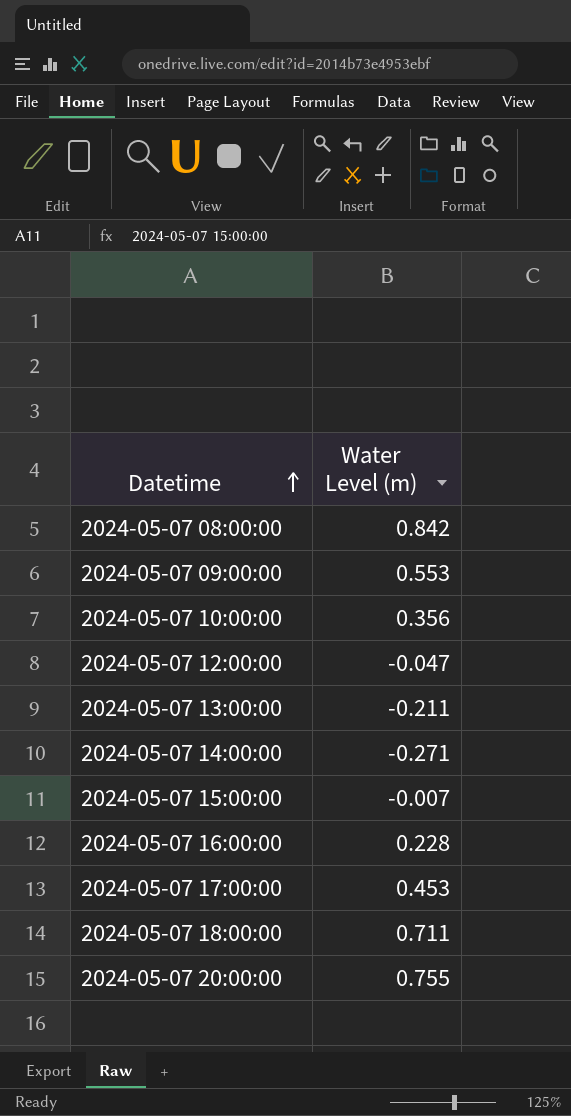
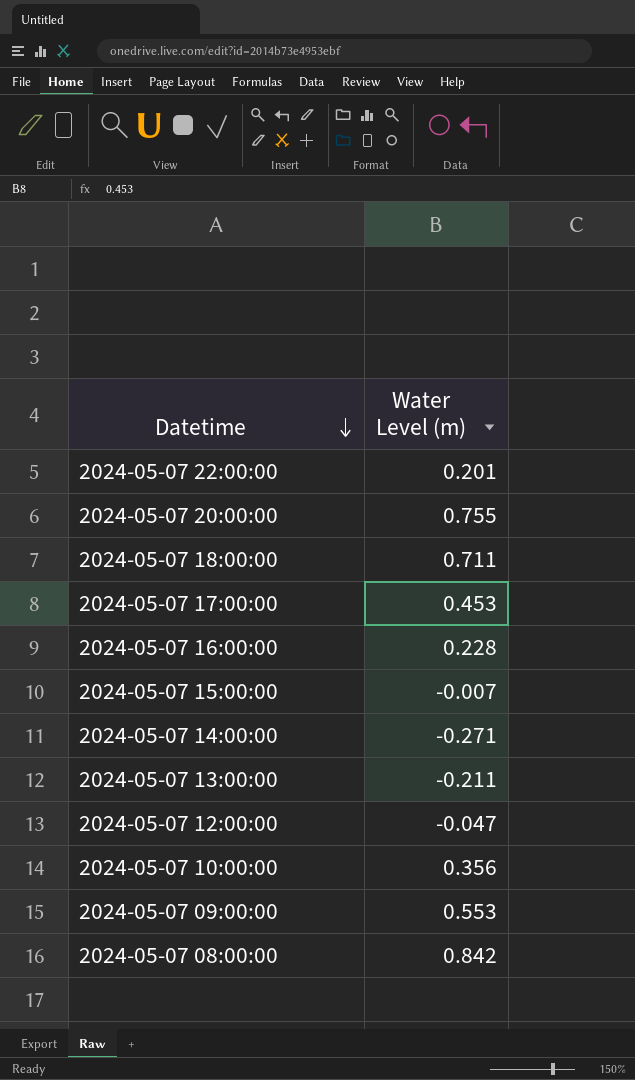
row order: Datetime ascending -> Datetime descending
row 2024-05-07 22:00:00: none -> 0.201

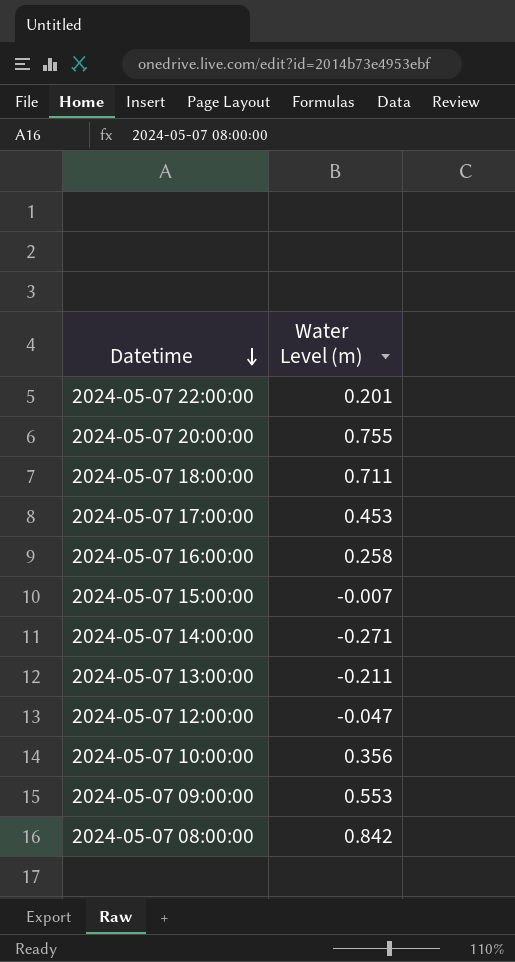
2024-05-07 16:00:00 | Water Level (m): 0.228 -> 0.258

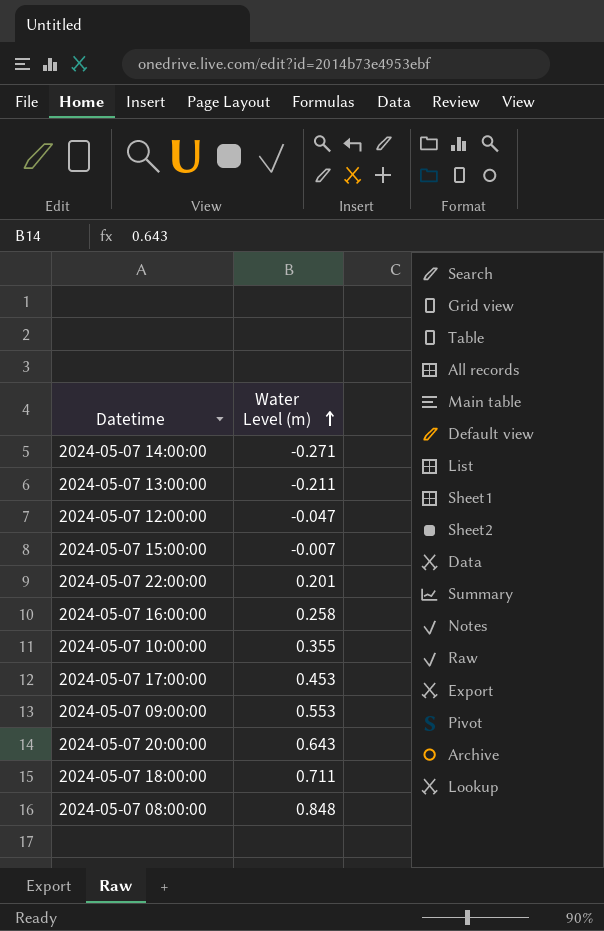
row order: Datetime descending -> Water Level (m) ascending
2024-05-07 10:00:00 | Water Level (m): 0.356 -> 0.355
2024-05-07 20:00:00 | Water Level (m): 0.755 -> 0.643
2024-05-07 08:00:00 | Water Level (m): 0.842 -> 0.848

